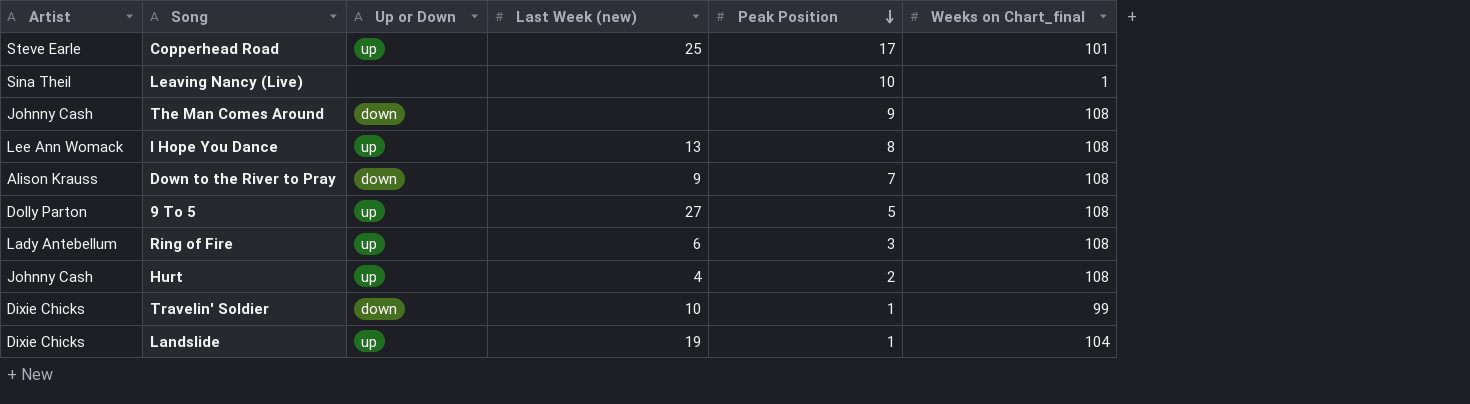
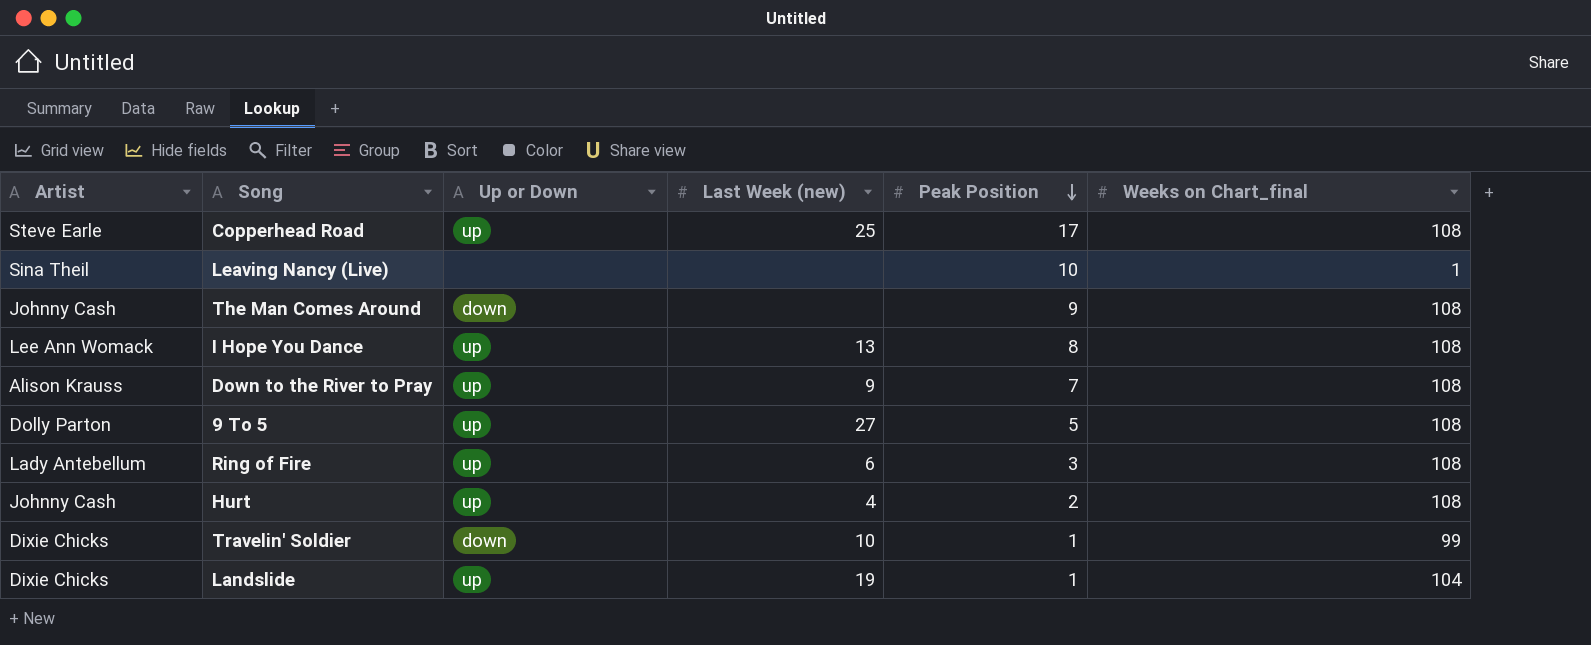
Copperhead Road | Weeks on Chart_final: 101 -> 108
Down to the River to Pray | Up or Down: down -> up

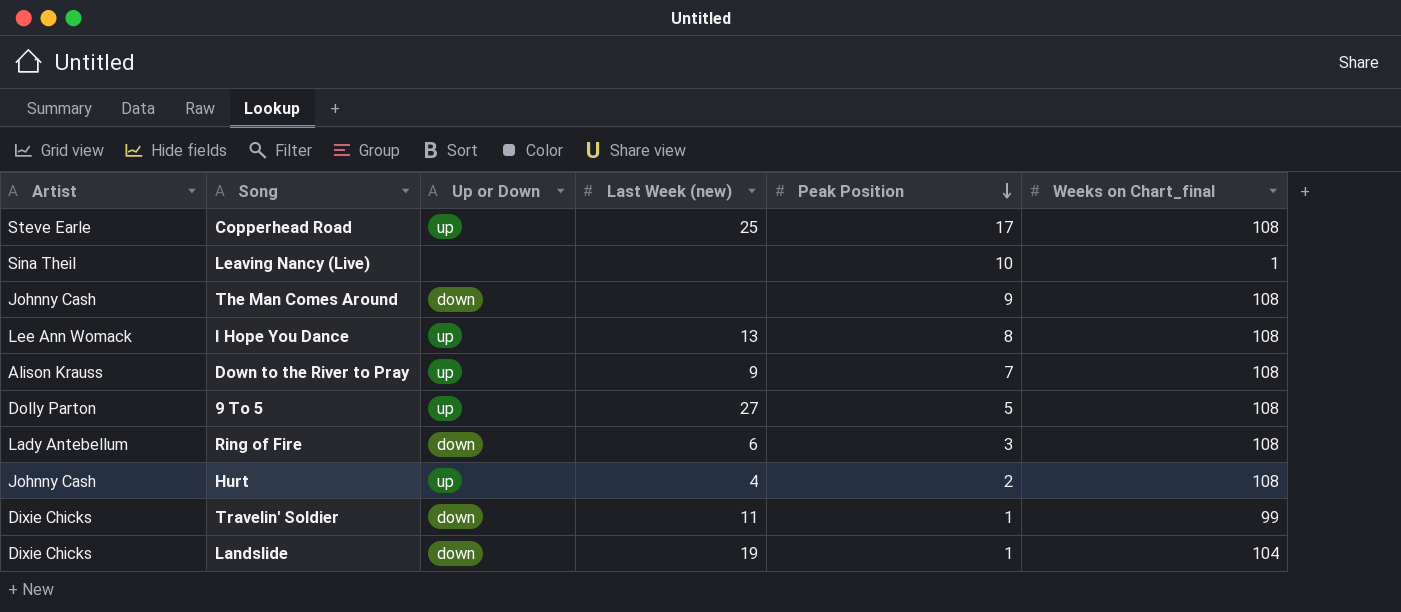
Ring of Fire | Up or Down: up -> down
Travelin' Soldier | Last Week (new): 10 -> 11
Landslide | Up or Down: up -> down

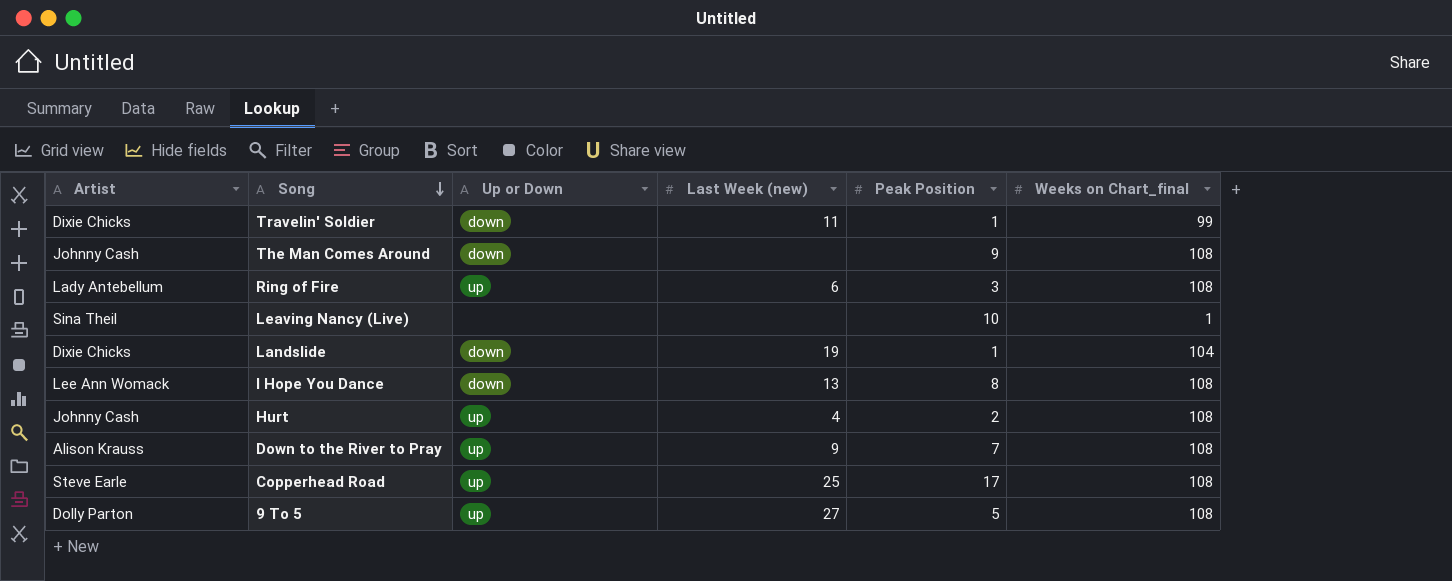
row order: Peak Position descending -> Song descending
Ring of Fire | Up or Down: down -> up
I Hope You Dance | Up or Down: up -> down

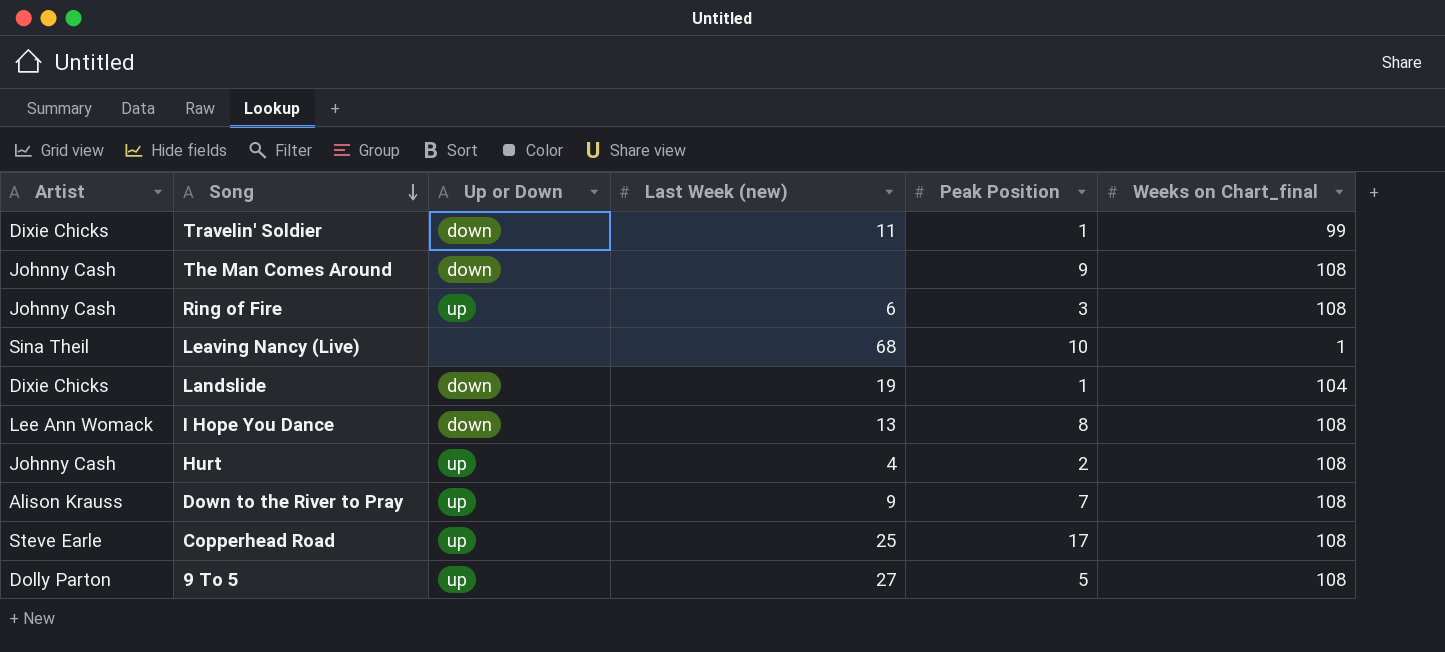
Ring of Fire | Artist: Lady Antebellum -> Johnny Cash
Leaving Nancy (Live) | Last Week (new): none -> 68

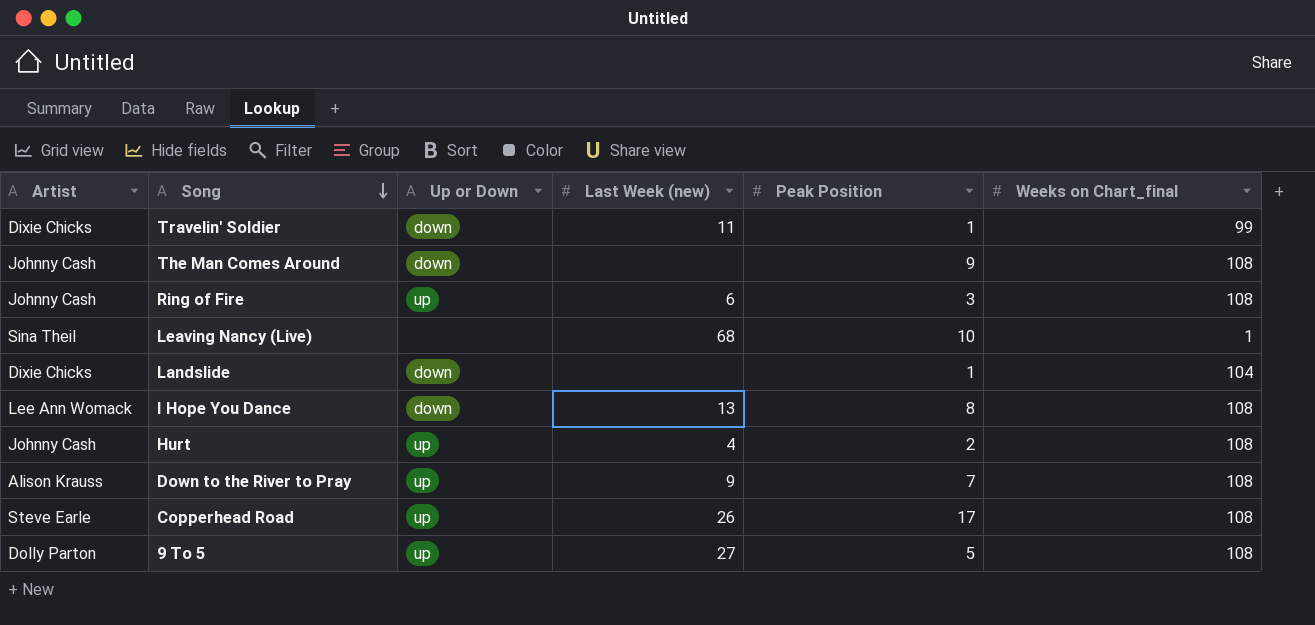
Landslide | Last Week (new): 19 -> none
Copperhead Road | Last Week (new): 25 -> 26

